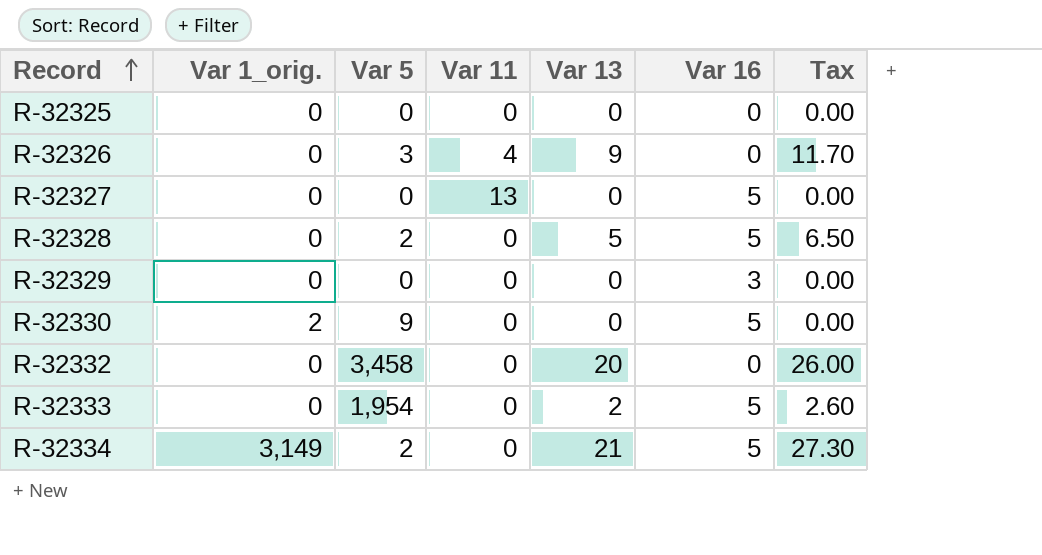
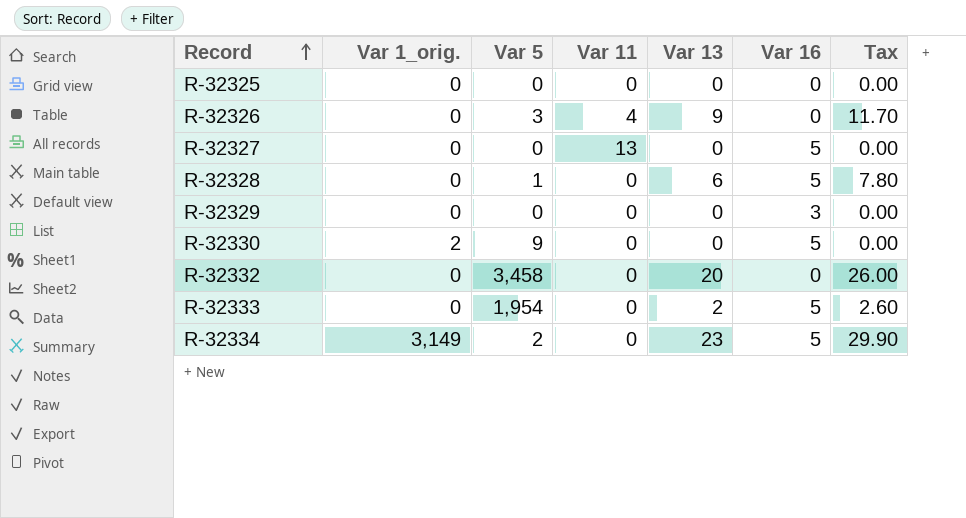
R-32328 | Var 5: 2 -> 1
R-32328 | Var 13: 5 -> 6
R-32328 | Tax: 6.50 -> 7.80
R-32334 | Var 13: 21 -> 23
R-32334 | Tax: 27.30 -> 29.90

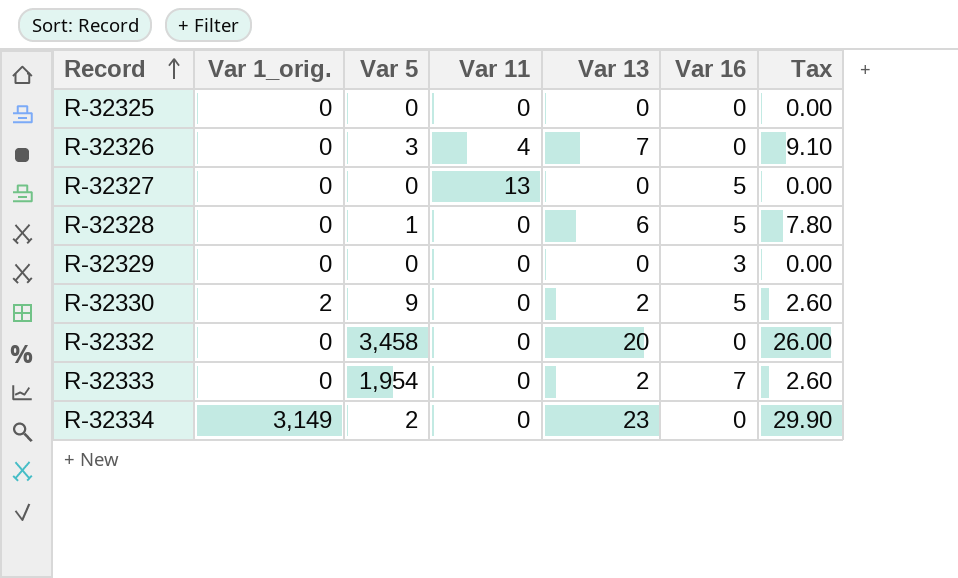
R-32326 | Var 13: 9 -> 7
R-32326 | Tax: 11.70 -> 9.10
R-32330 | Var 13: 0 -> 2
R-32330 | Tax: 0.00 -> 2.60
R-32333 | Var 16: 5 -> 7
R-32334 | Var 16: 5 -> 0

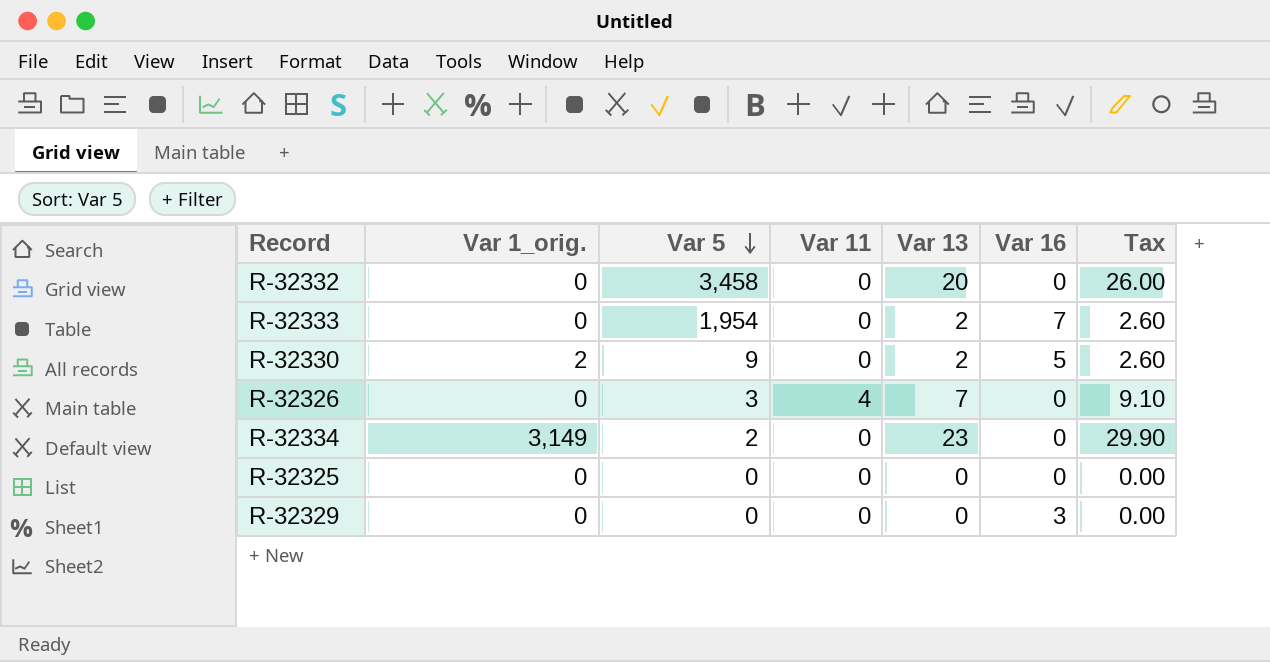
row order: Record ascending -> Var 5 descending
row R-32327: 0 | 0 | 13 | 0 | 5 | 0.00 -> none
row R-32328: 0 | 1 | 0 | 6 | 5 | 7.80 -> none

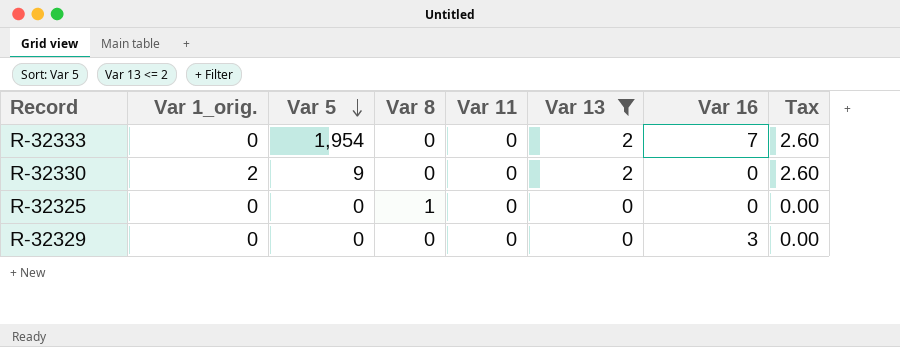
filter: none -> Var 13 <= 2
column Var 8 | position: none -> 4
R-32330 | Var 16: 5 -> 0

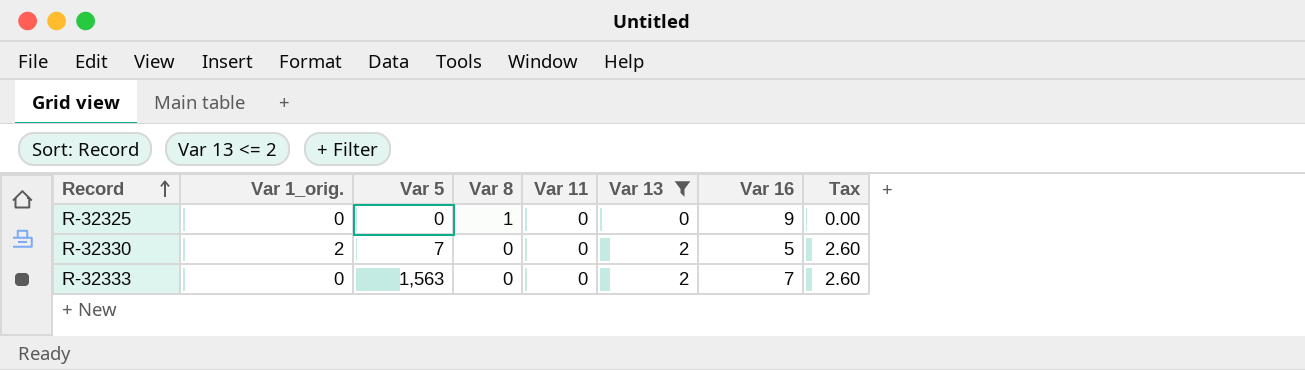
row order: Var 5 descending -> Record ascending
row R-32329: 0 | 0 | 0 | 0 | 0 | 3 | 0.00 -> none
R-32325 | Var 16: 0 -> 9
R-32330 | Var 5: 9 -> 7
R-32330 | Var 16: 0 -> 5
R-32333 | Var 5: 1,954 -> 1,563

